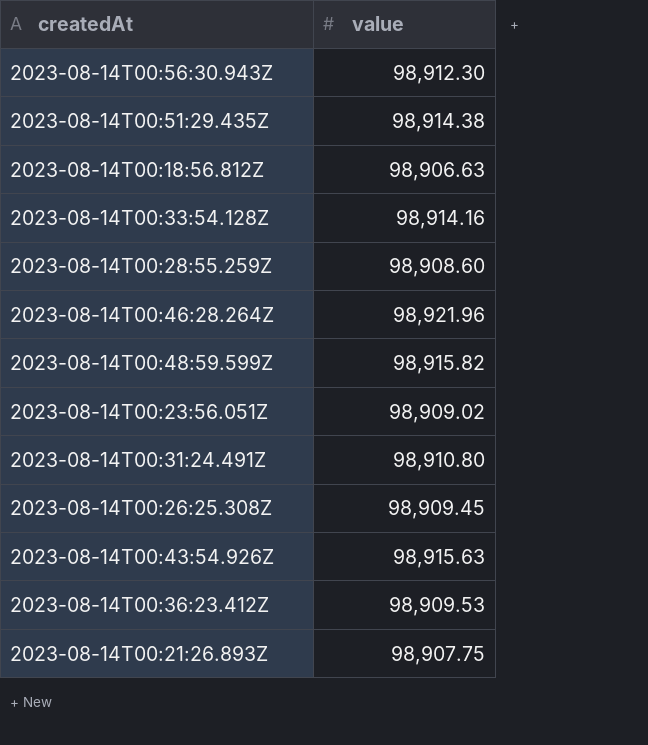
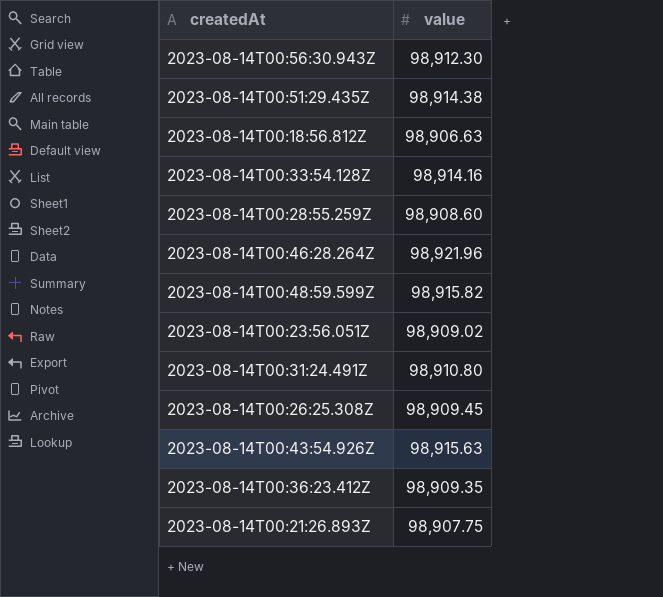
2023-08-14T00:36:23.412Z | value: 98,909.53 -> 98,909.35

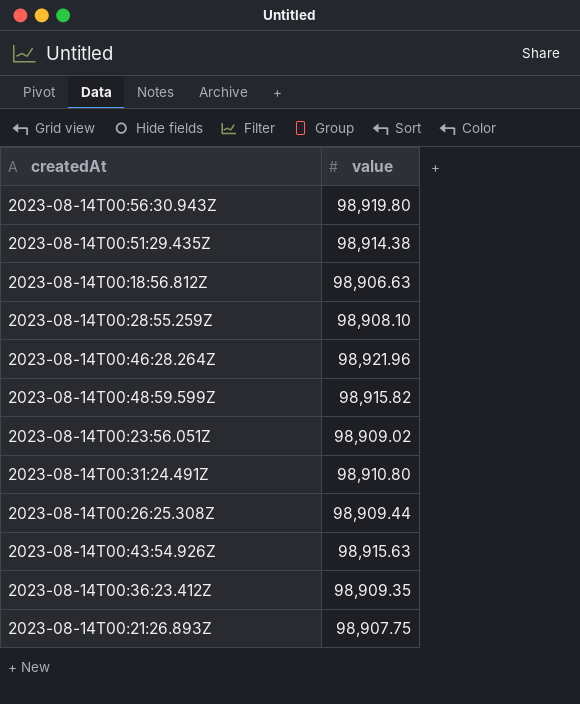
row 2023-08-14T00:33:54.128Z: 98,914.16 -> none
2023-08-14T00:56:30.943Z | value: 98,912.30 -> 98,919.80
2023-08-14T00:28:55.259Z | value: 98,908.60 -> 98,908.10
2023-08-14T00:26:25.308Z | value: 98,909.45 -> 98,909.44

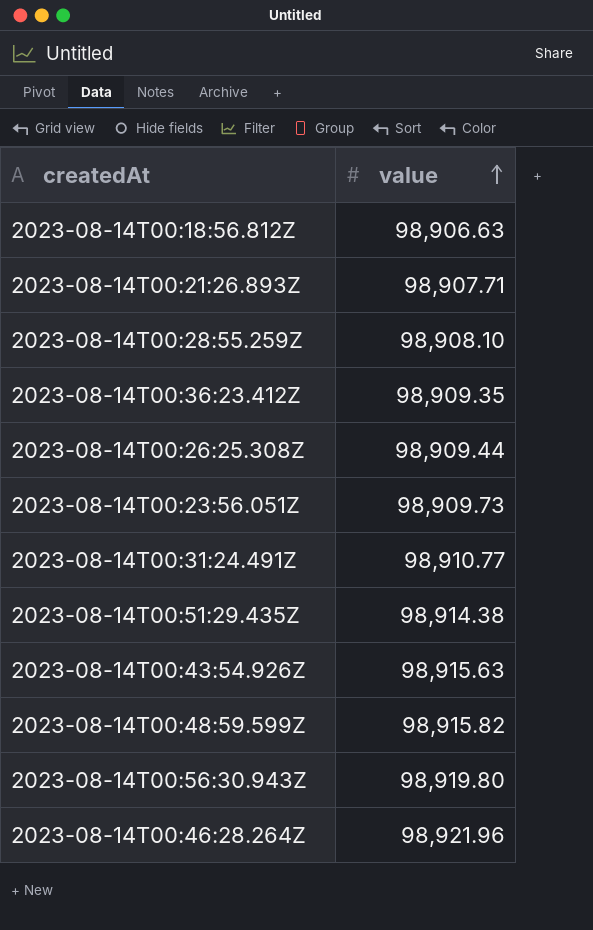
row order: none -> value ascending
2023-08-14T00:21:26.893Z | value: 98,907.75 -> 98,907.71
2023-08-14T00:23:56.051Z | value: 98,909.02 -> 98,909.73
2023-08-14T00:31:24.491Z | value: 98,910.80 -> 98,910.77

